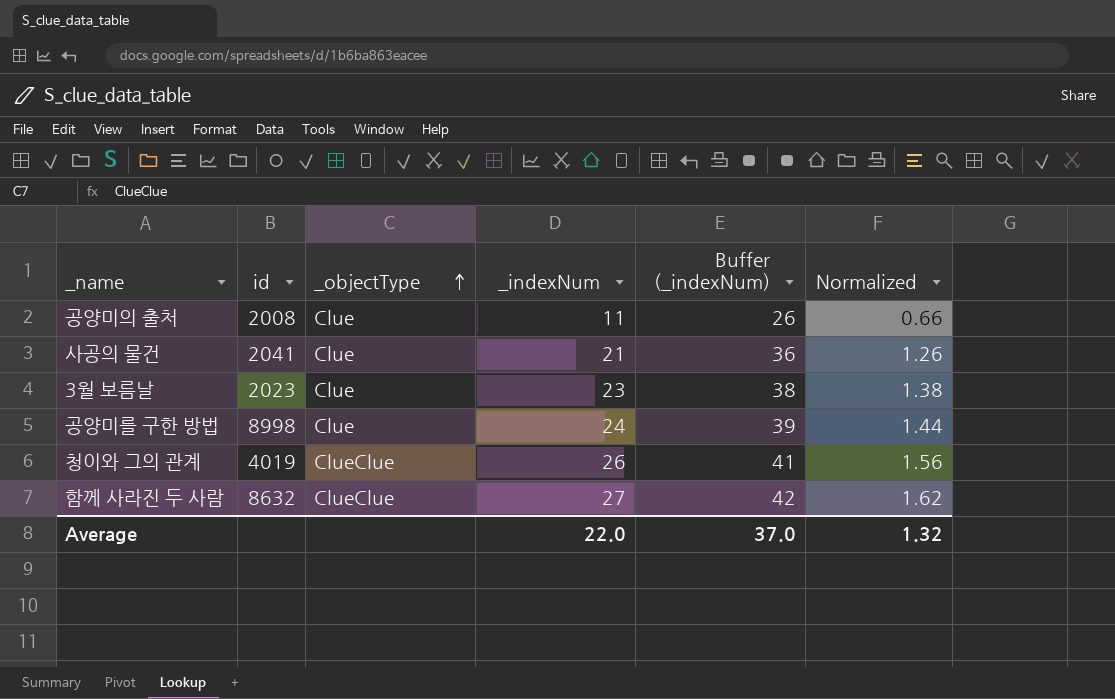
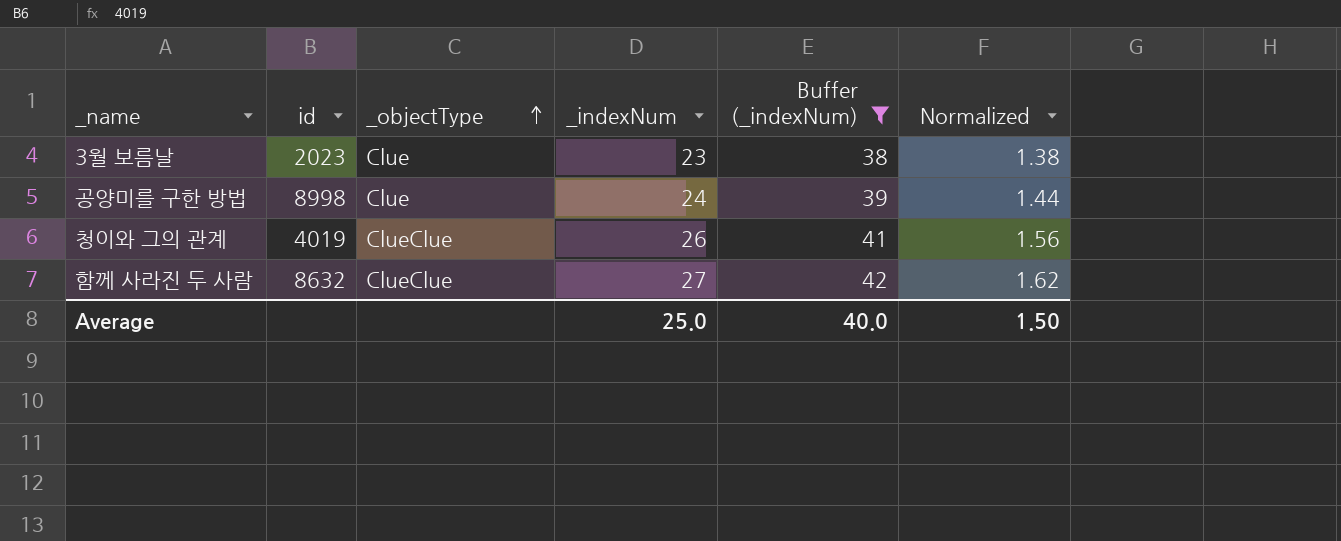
filter: none -> Buffer (_indexNum) >= 38
Average | _indexNum: 22.0 -> 25.0
Average | Buffer (_indexNum): 37.0 -> 40.0
Average | Normalized: 1.32 -> 1.50

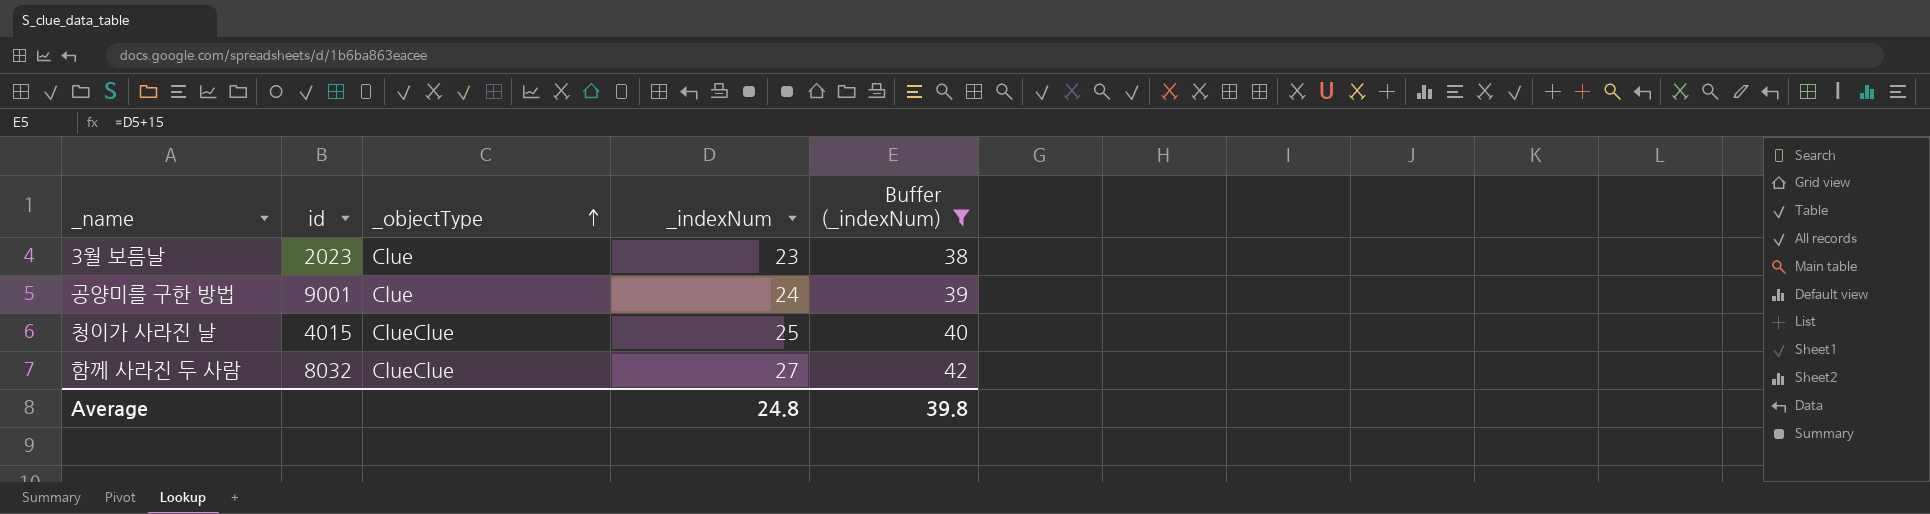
column Normalized | formula: [_indexNum] * 0.06 -> none
row 청이와 그의 관계: 4019 | ClueClue | 26 | 41 | 1.56 -> none
공양미를 구한 방법 | id: 8998 -> 9001
row 청이가 사라진 날: none -> 4015 | ClueClue | 25 | 40
함께 사라진 두 사람 | id: 8632 -> 8032
Average | _indexNum: 25.0 -> 24.8
Average | Buffer (_indexNum): 40.0 -> 39.8

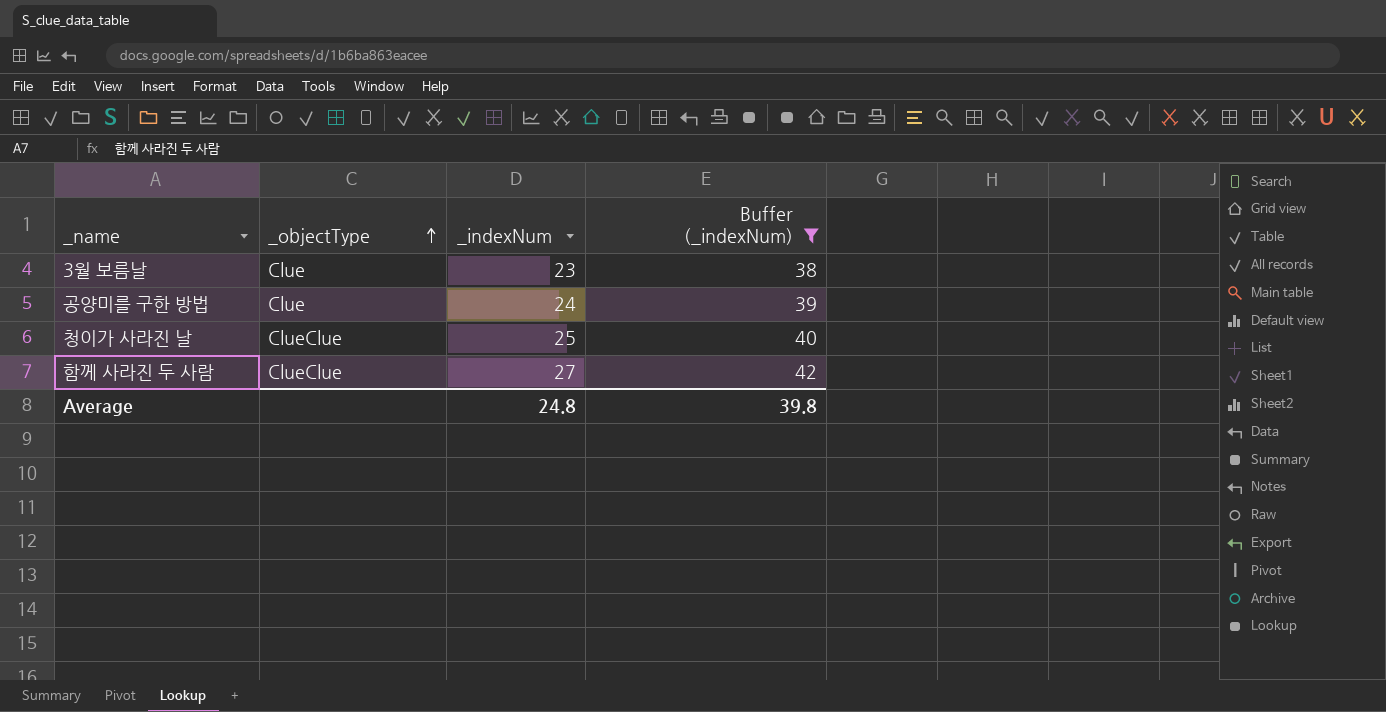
column id | position: 2 -> none

